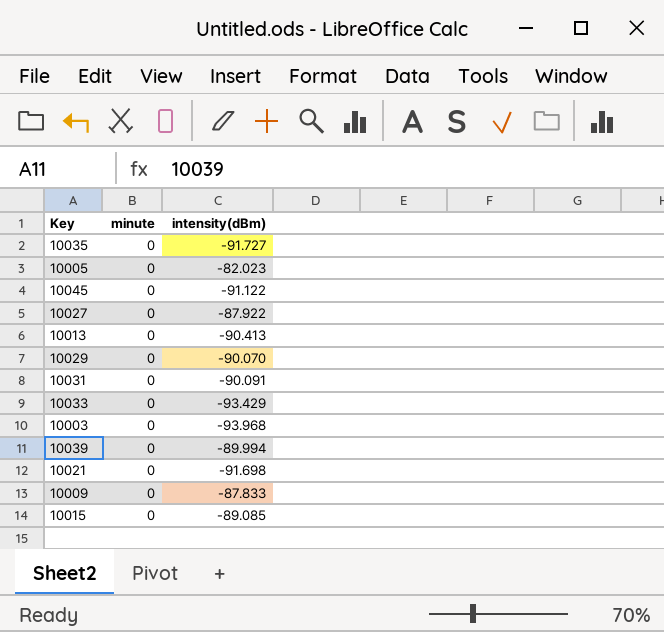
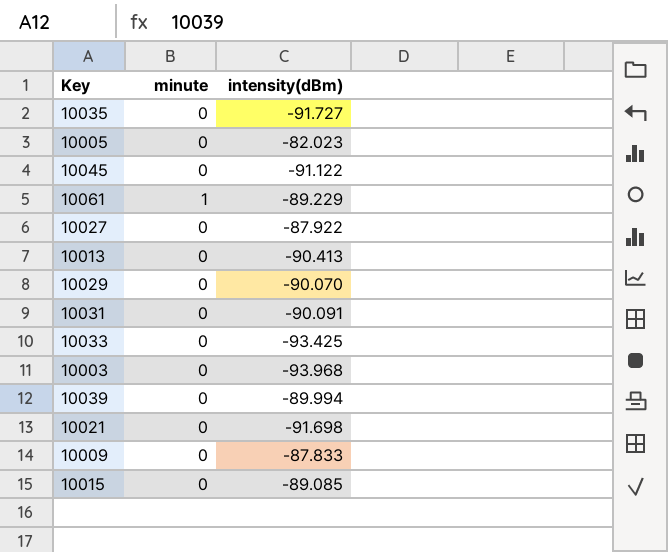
row 10061: none -> 1 | -89.229
10033 | intensity(dBm): -93.429 -> -93.425

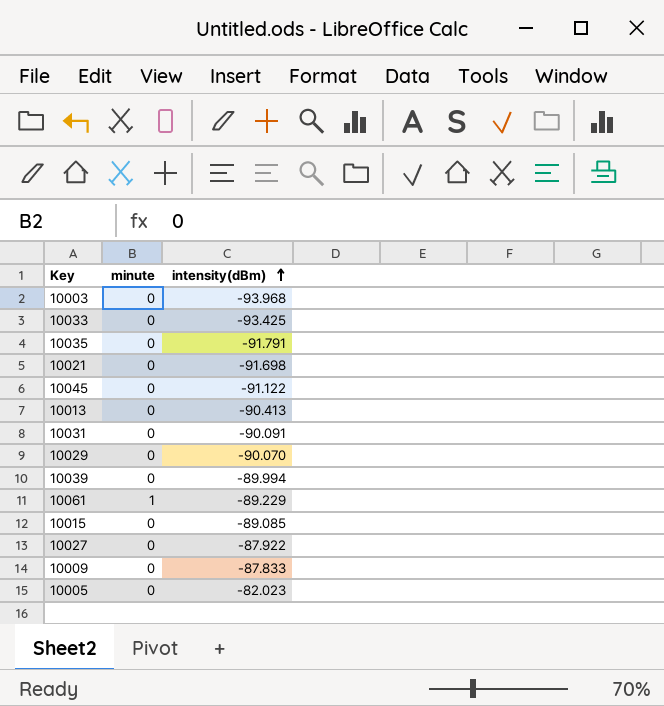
row order: none -> intensity(dBm) ascending
10035 | intensity(dBm): -91.727 -> -91.791

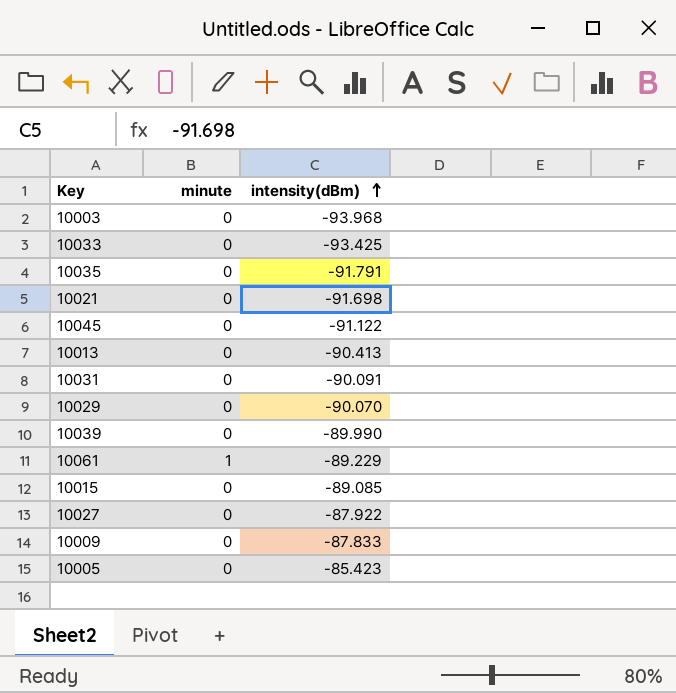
10039 | intensity(dBm): -89.994 -> -89.990
10005 | intensity(dBm): -82.023 -> -85.423

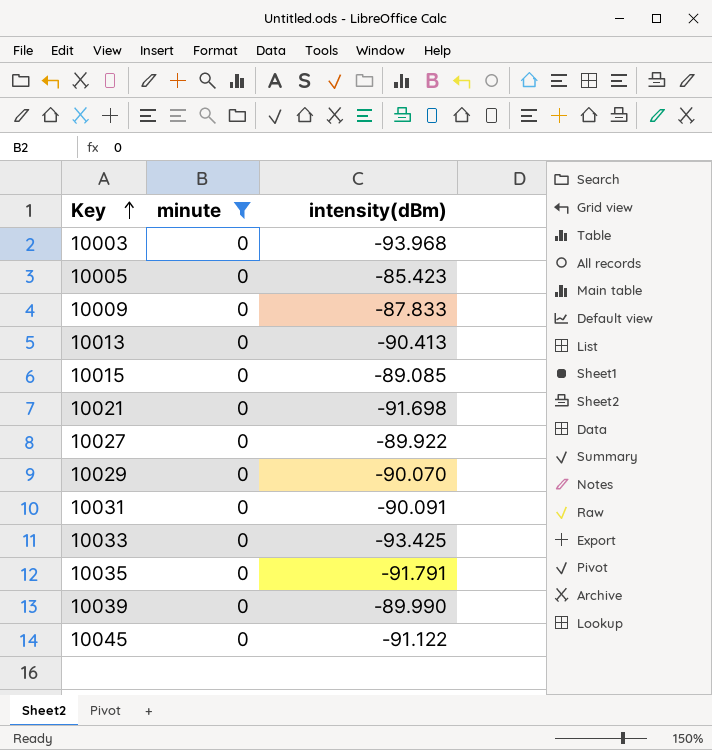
filter: none -> minute = 0
row order: intensity(dBm) ascending -> Key ascending
10027 | intensity(dBm): -87.922 -> -89.922

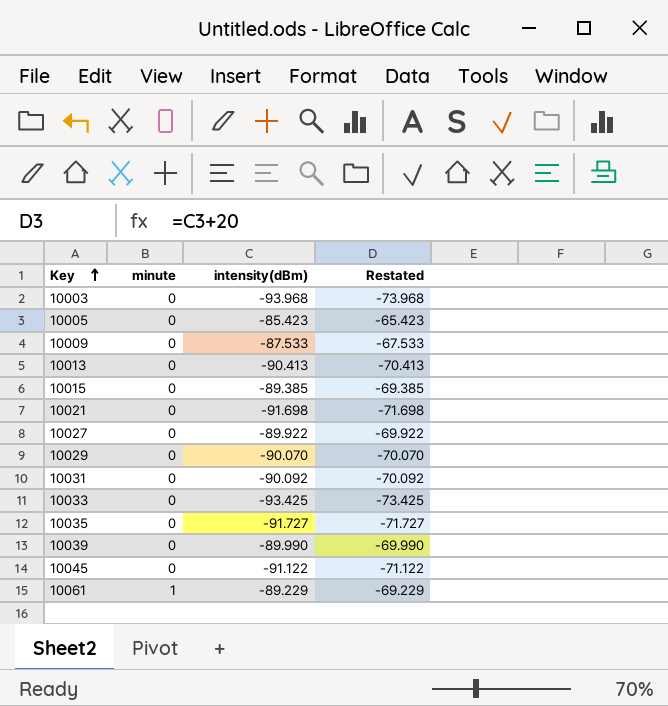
filter: minute = 0 -> none
column Restated | formula: none -> [intensity(dBm)] + 20
10009 | intensity(dBm): -87.833 -> -87.533
10015 | intensity(dBm): -89.085 -> -89.385
10031 | intensity(dBm): -90.091 -> -90.092
10035 | intensity(dBm): -91.791 -> -91.727

